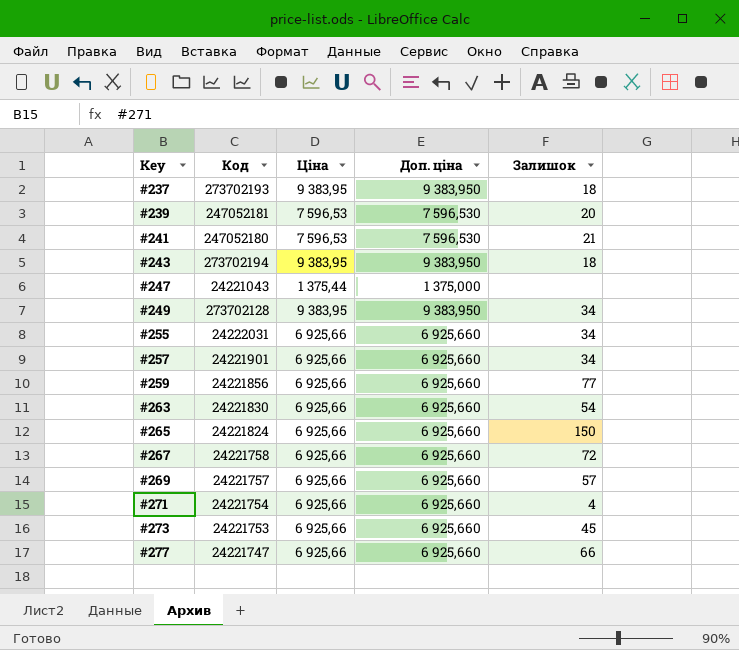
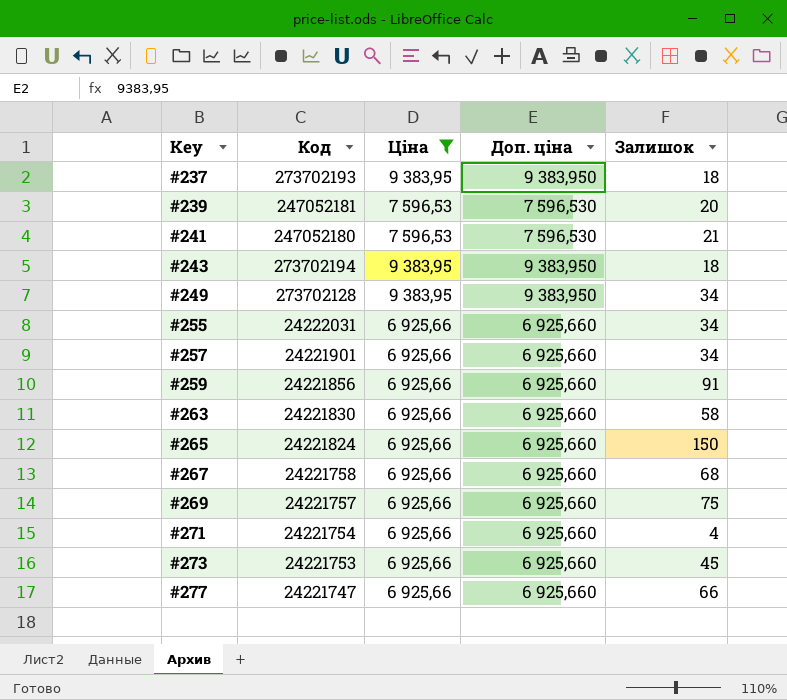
filter: none -> Ціна != 1 375,44
#259 | Залишок: 77 -> 91
#263 | Залишок: 54 -> 58
#267 | Залишок: 72 -> 68
#269 | Залишок: 57 -> 75

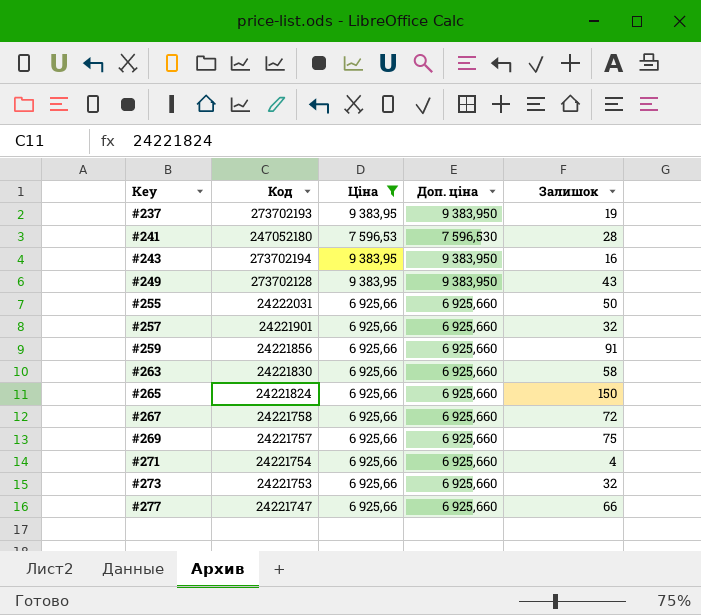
row #239: 247052181 | 7 596,53 | 7 596,530 | 20 -> none
#237 | Залишок: 18 -> 19
#241 | Залишок: 21 -> 28
#243 | Залишок: 18 -> 16
#249 | Залишок: 34 -> 43
#255 | Залишок: 34 -> 50
#257 | Залишок: 34 -> 32
#267 | Залишок: 68 -> 72
#273 | Залишок: 45 -> 32

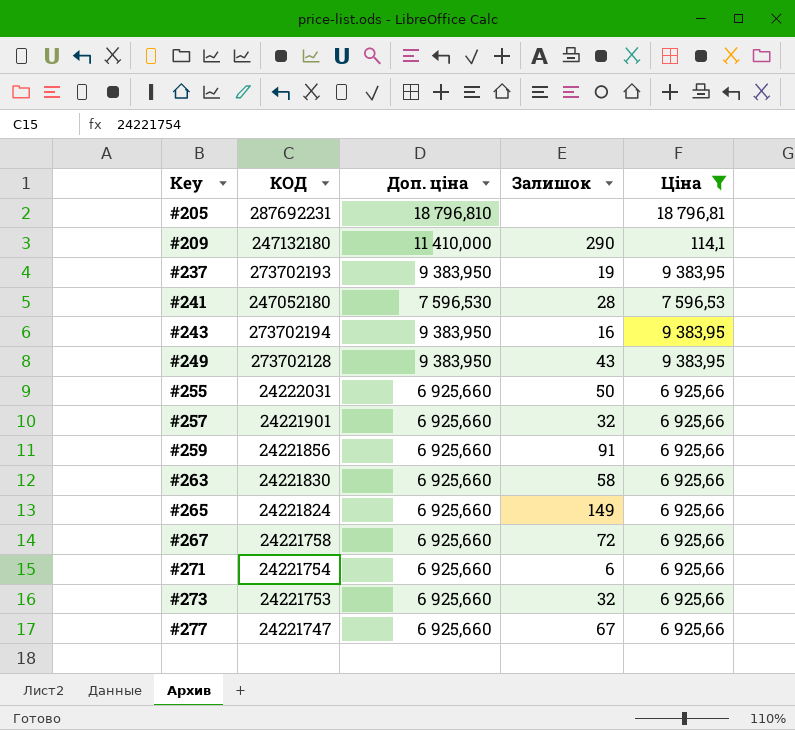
column name: Код -> КОД
column Ціна | position: 3 -> 5
row #269: 24221757 | 6 925,66 | 6 925,660 | 75 -> none
row #205: none -> 287692231 | 18 796,810 | none | 18 796,81
row #209: none -> 247132180 | 11 410,000 | 290 | 114,1
#265 | Залишок: 150 -> 149
#271 | Залишок: 4 -> 6
#277 | Залишок: 66 -> 67

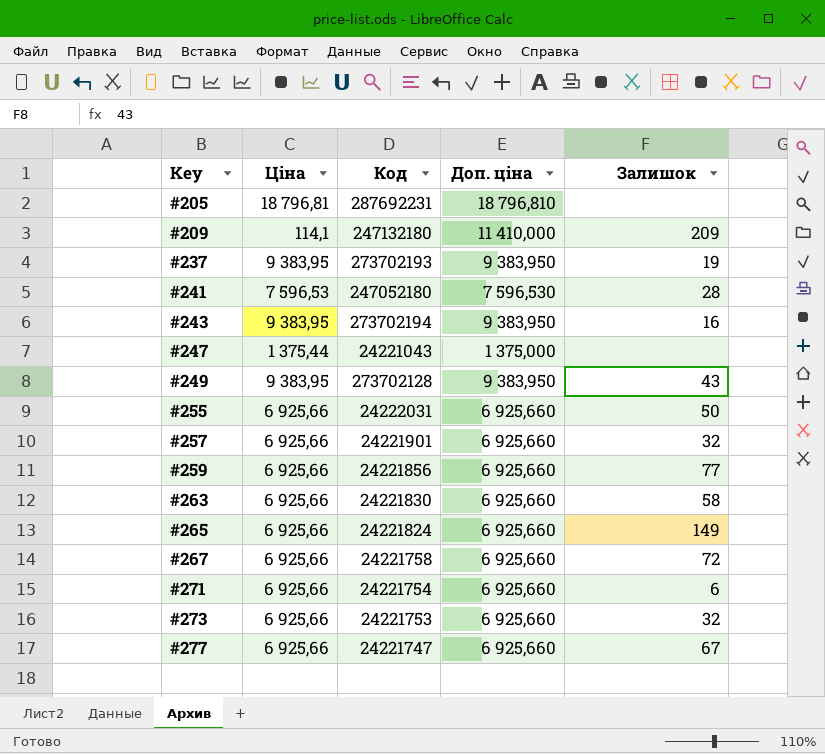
filter: Ціна != 1 375,44 -> none
column Ціна | position: 5 -> 2
column name: КОД -> Код
#209 | Залишок: 290 -> 209
#259 | Залишок: 91 -> 77

